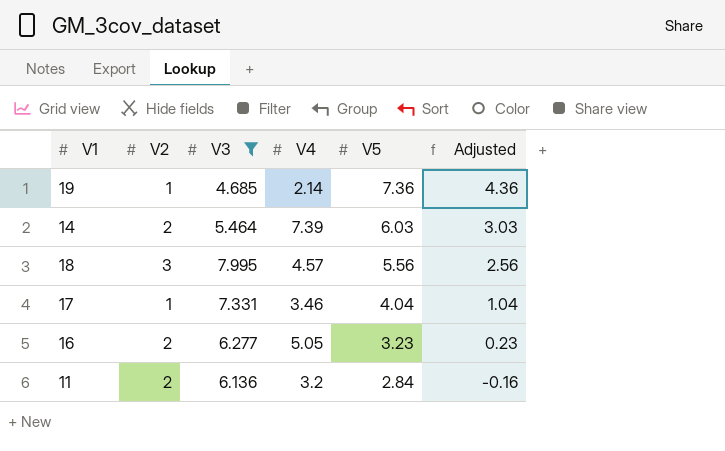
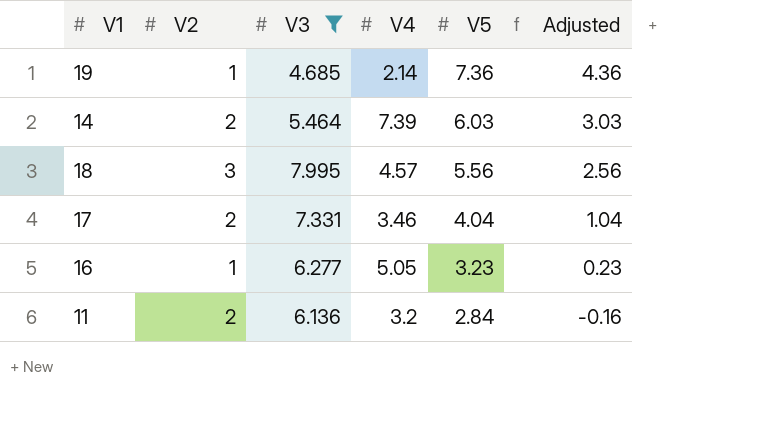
17 | V2: 1 -> 2
16 | V2: 2 -> 1

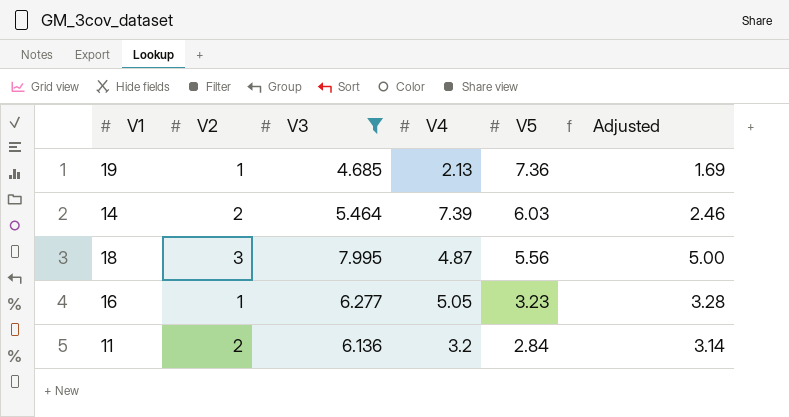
column Adjusted | formula: [V5] - 3 -> [V3] - 3
row 17: 2 | 7.331 | 3.46 | 4.04 | 1.04 -> none
19 | V4: 2.14 -> 2.13
18 | V4: 4.57 -> 4.87

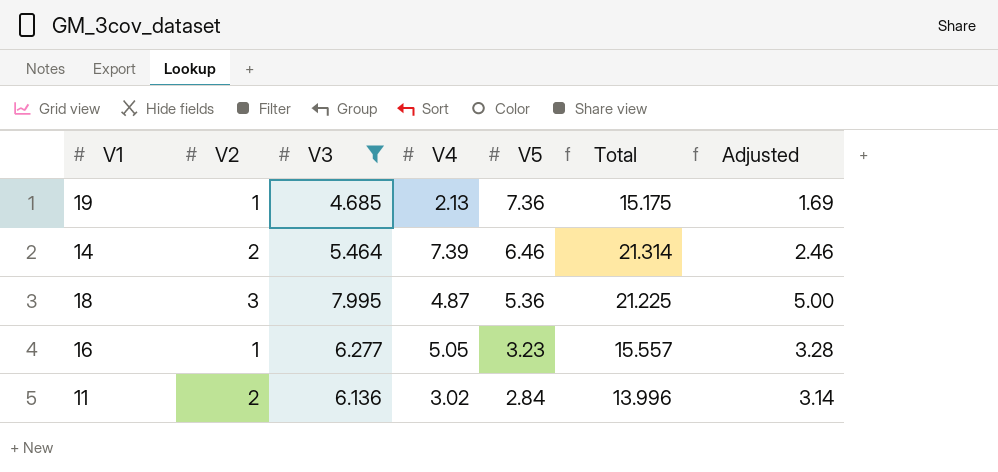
column Total | formula: none -> [V2] + [V3] + [V4] + [V5]
14 | V5: 6.03 -> 6.46
18 | V5: 5.56 -> 5.36
11 | V4: 3.2 -> 3.02

